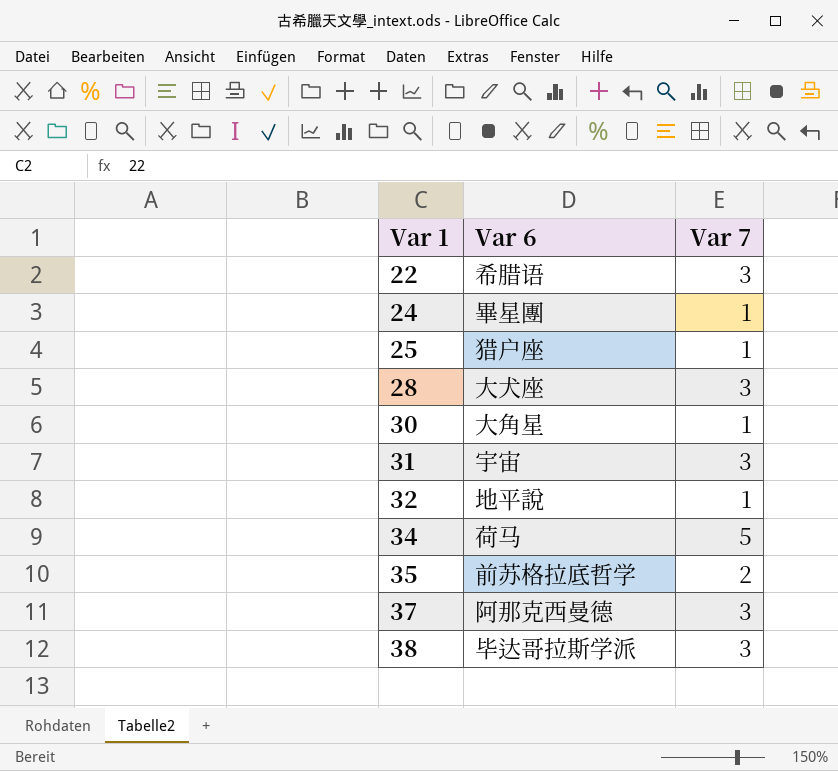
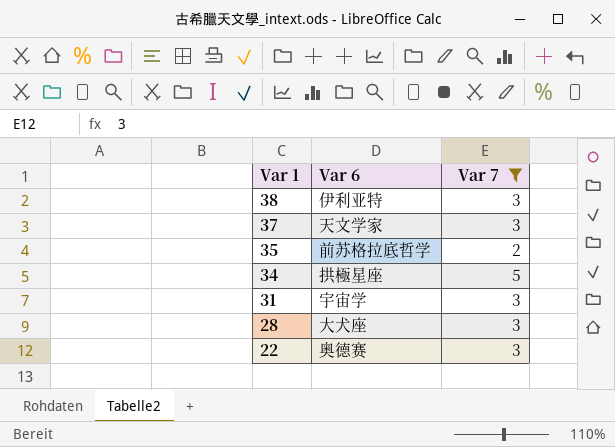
filter: none -> Var 7 != 1
row order: Var 1 ascending -> Var 1 descending
38 | Var 6: 毕达哥拉斯学派 -> 伊利亚特
37 | Var 6: 阿那克西曼德 -> 天文学家
34 | Var 6: 荷马 -> 拱極星座
31 | Var 6: 宇宙 -> 宇宙学
22 | Var 6: 希腊语 -> 奥德赛

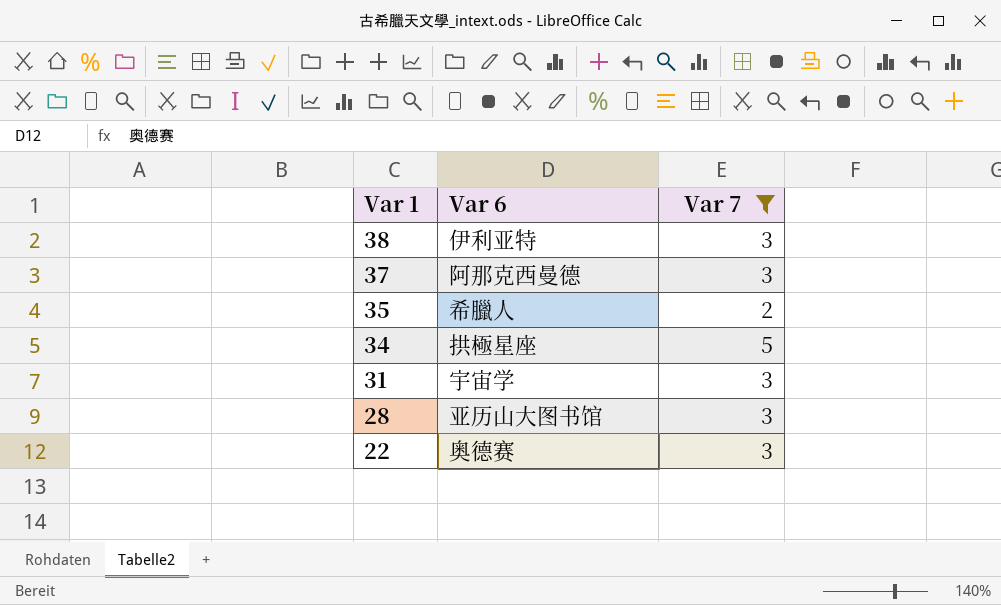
37 | Var 6: 天文学家 -> 阿那克西曼德
35 | Var 6: 前苏格拉底哲学 -> 希臘人
28 | Var 6: 大犬座 -> 亚历山大图书馆

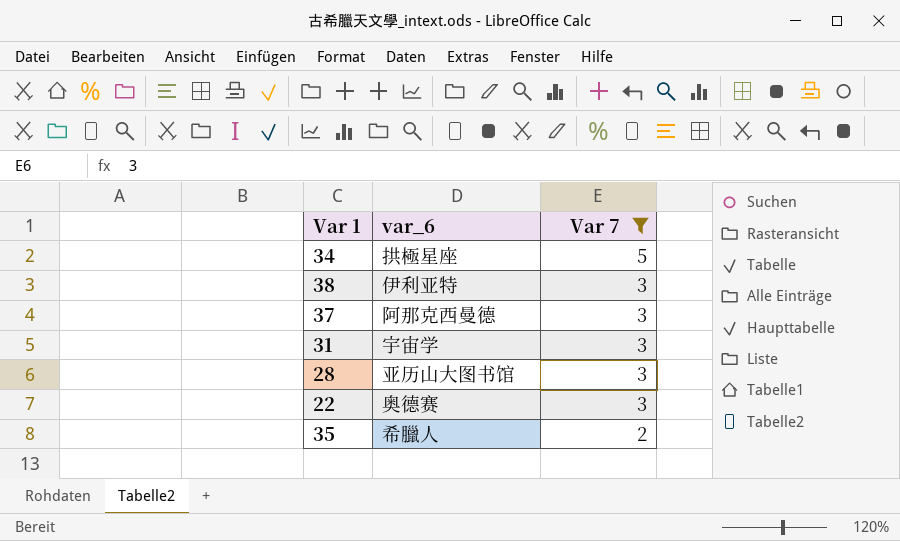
row order: Var 1 descending -> Var 7 descending
column name: Var 6 -> var_6

